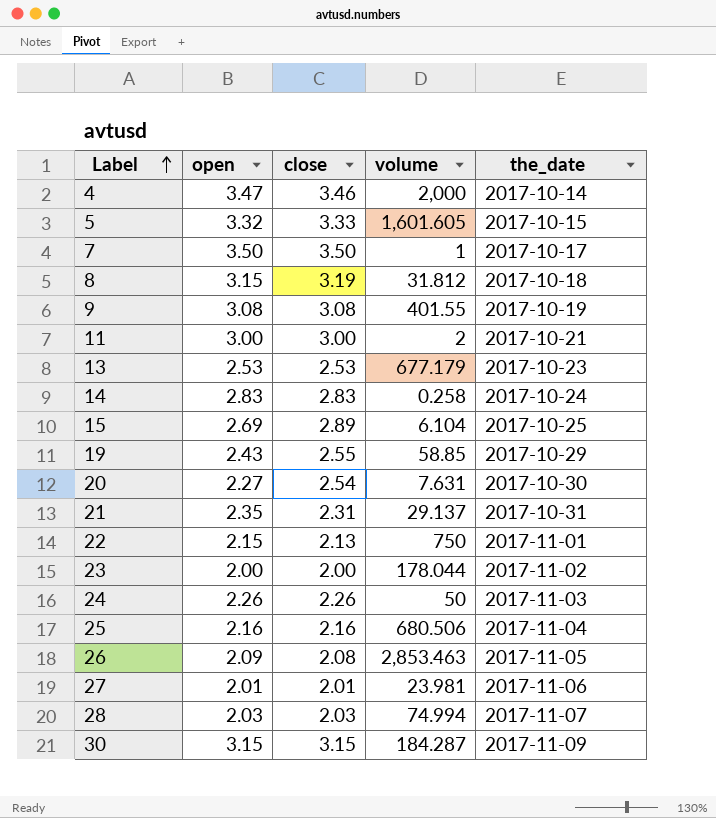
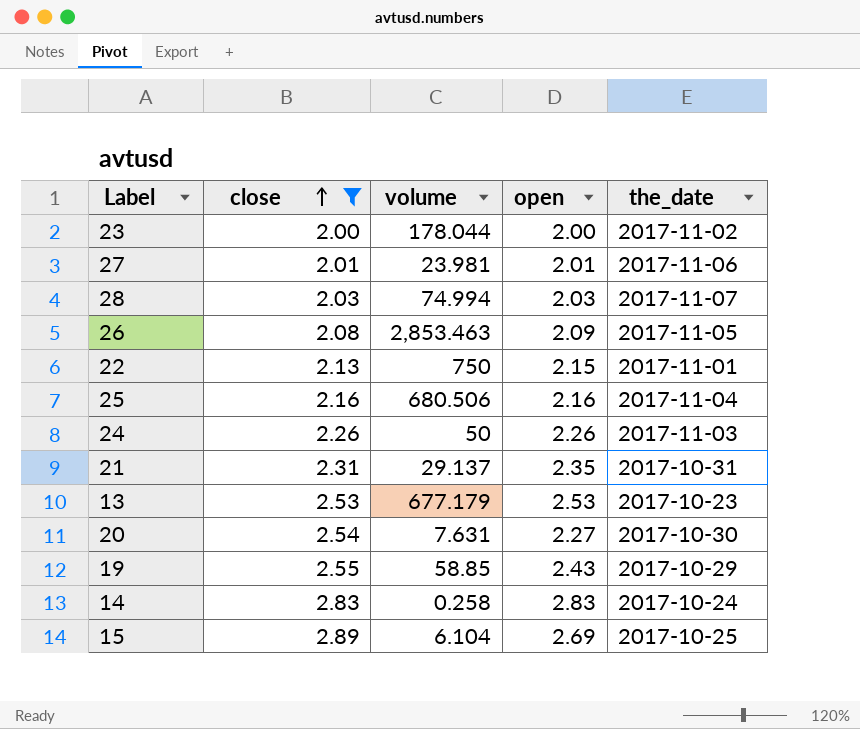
filter: none -> close <= 2.89
row order: Label ascending -> close ascending
column open | position: 2 -> 4

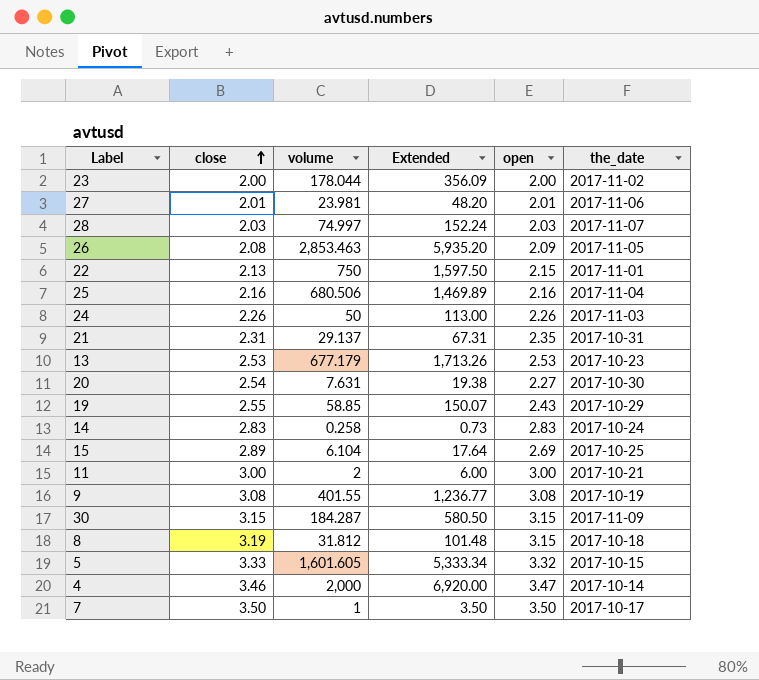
filter: close <= 2.89 -> none
column Extended | formula: none -> [close] * [volume]
28 | volume: 74.994 -> 74.997

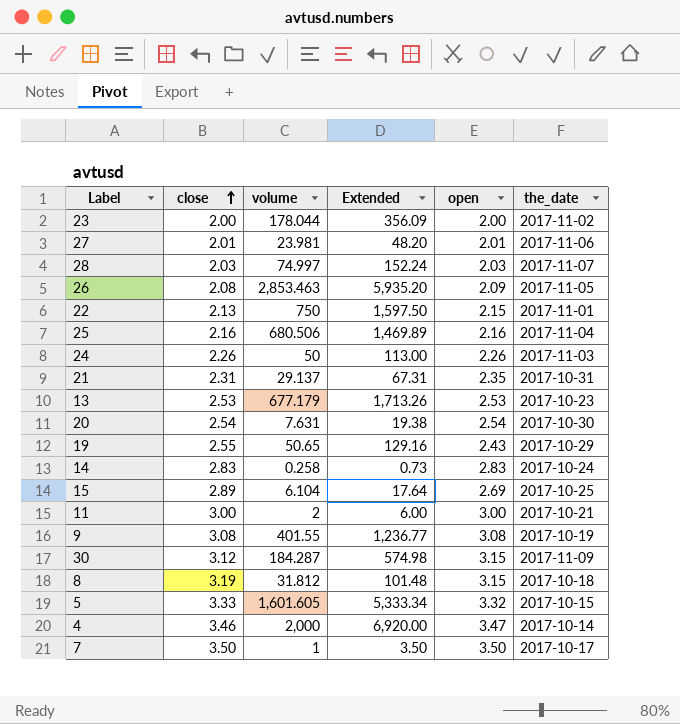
20 | open: 2.27 -> 2.54
19 | volume: 58.85 -> 50.65
19 | Extended: 150.07 -> 129.16
30 | close: 3.15 -> 3.12
30 | Extended: 580.50 -> 574.98

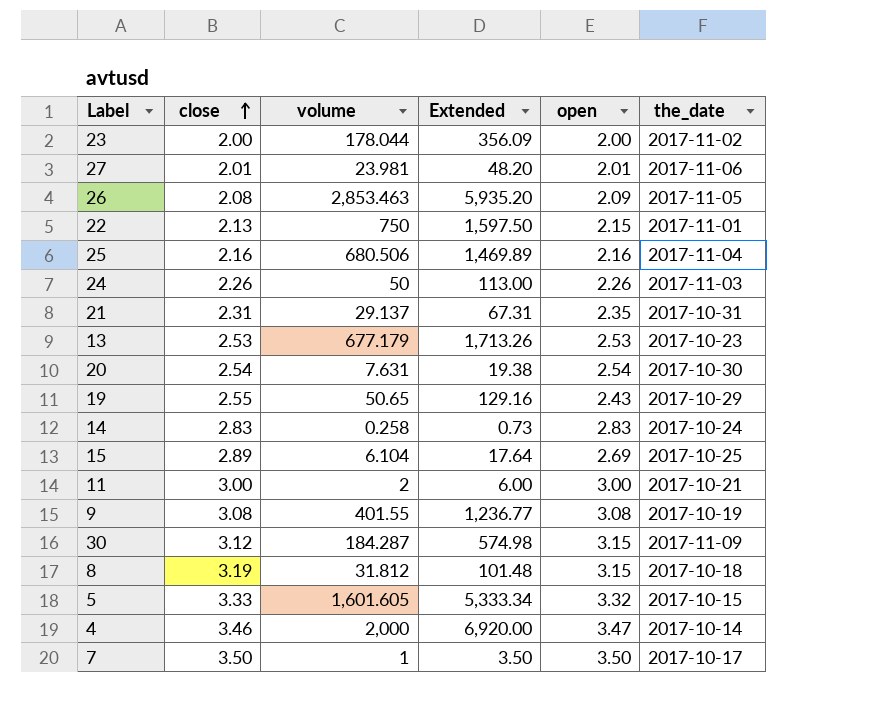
row 28: 2.03 | 74.997 | 152.24 | 2.03 | 2017-11-07 -> none

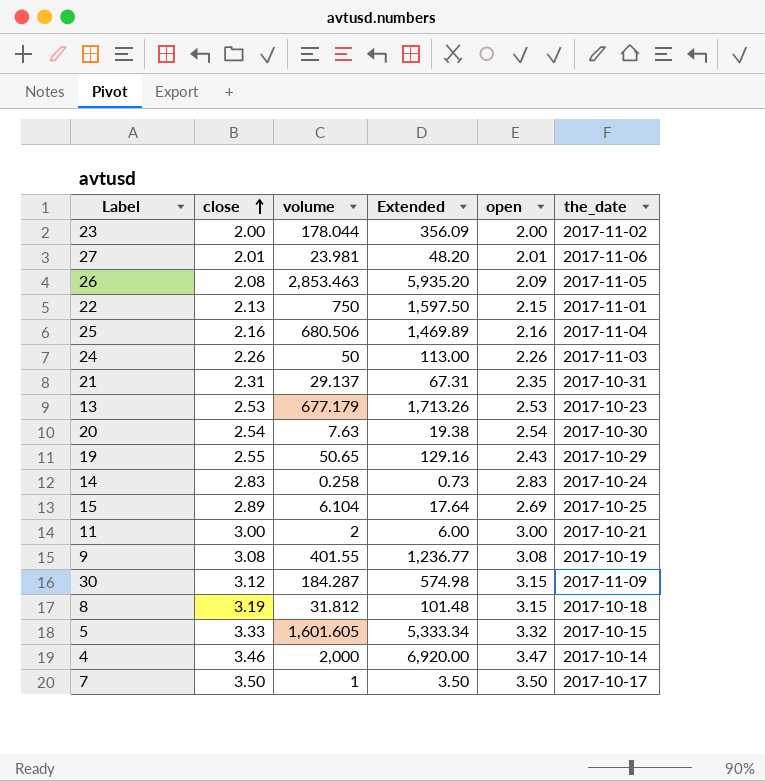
20 | volume: 7.631 -> 7.63

